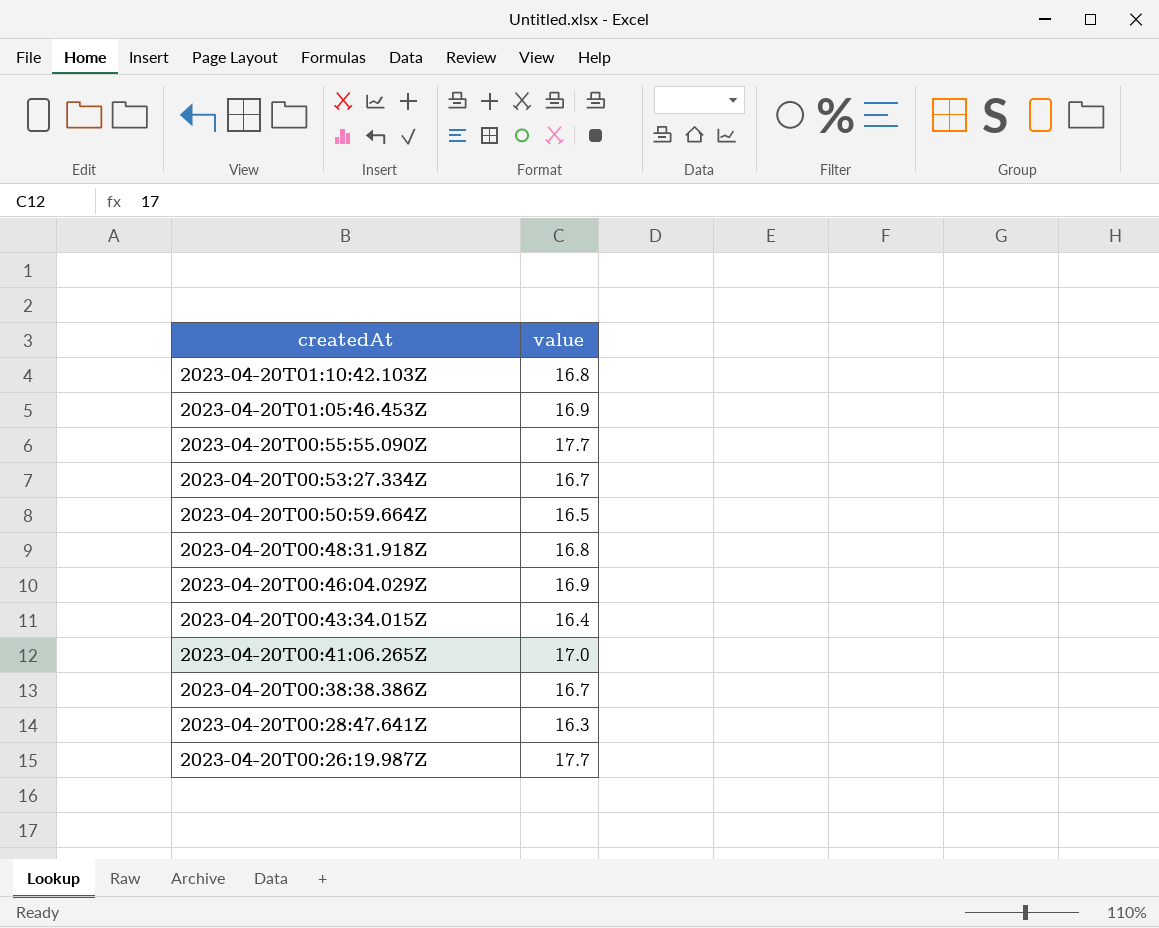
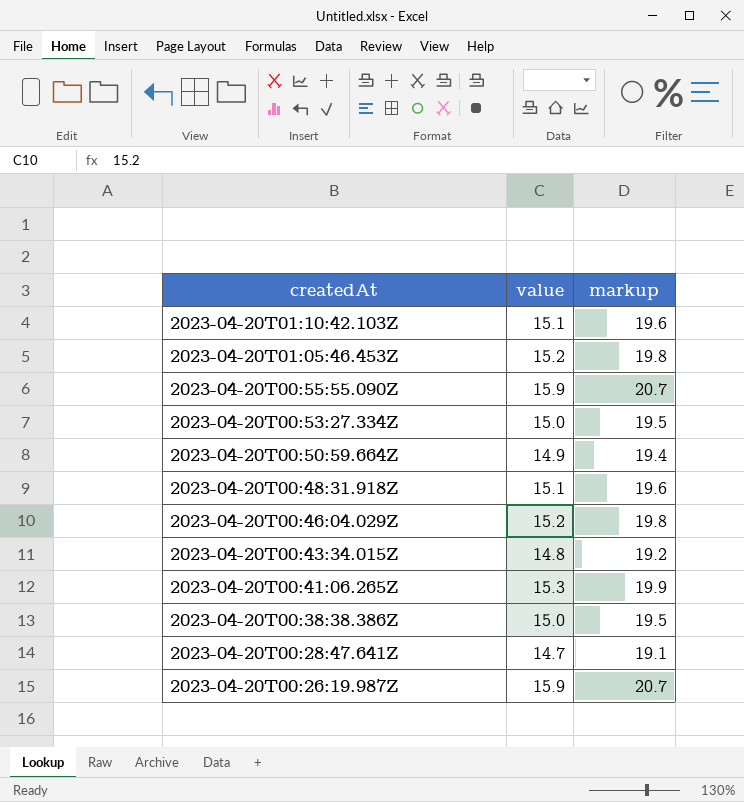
column markup | formula: none -> [value] * 1.3
2023-04-20T01:10:42.103Z | value: 16.8 -> 15.1
2023-04-20T01:05:46.453Z | value: 16.9 -> 15.2
2023-04-20T00:55:55.090Z | value: 17.7 -> 15.9
2023-04-20T00:53:27.334Z | value: 16.7 -> 15.0
2023-04-20T00:50:59.664Z | value: 16.5 -> 14.9
2023-04-20T00:48:31.918Z | value: 16.8 -> 15.1
2023-04-20T00:46:04.029Z | value: 16.9 -> 15.2
2023-04-20T00:43:34.015Z | value: 16.4 -> 14.8
2023-04-20T00:41:06.265Z | value: 17.0 -> 15.3
2023-04-20T00:38:38.386Z | value: 16.7 -> 15.0
2023-04-20T00:28:47.641Z | value: 16.3 -> 14.7
2023-04-20T00:26:19.987Z | value: 17.7 -> 15.9

